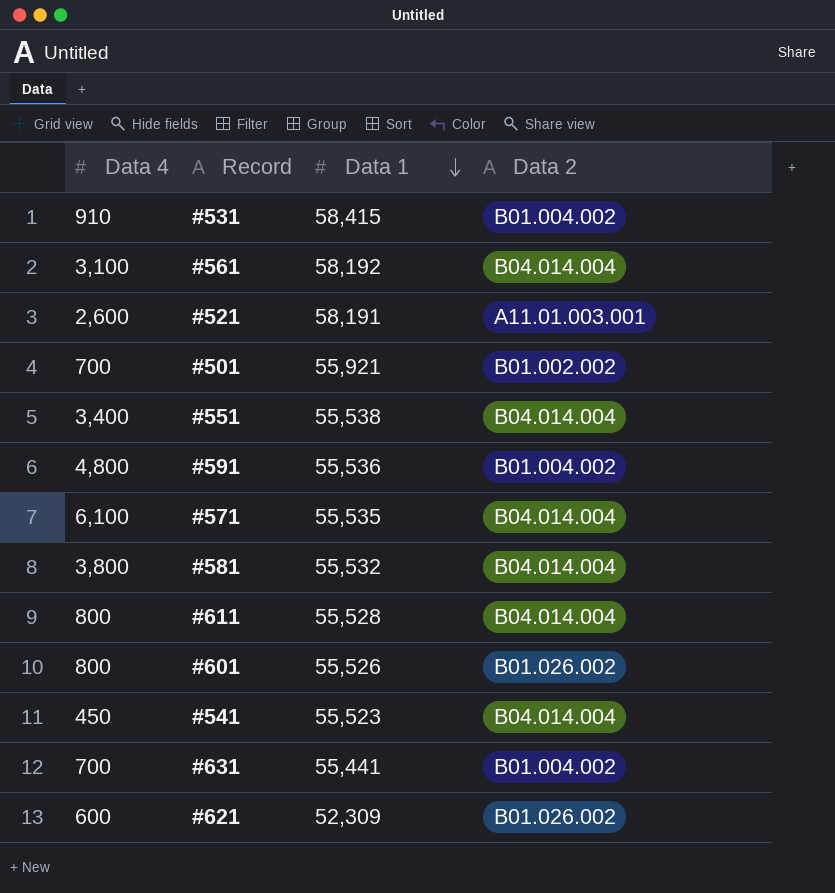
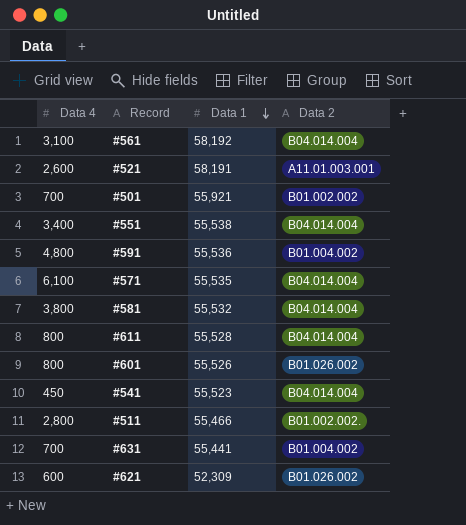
row #531: 910 | 58,415 | B01.004.002 -> none
row #511: none -> 2,800 | 55,466 | В01.002.002.

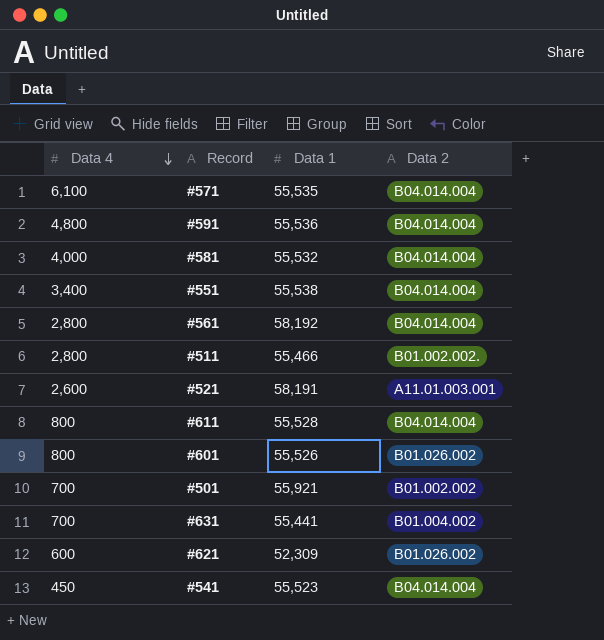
row order: Data 1 descending -> Data 4 descending
#591 | Data 2: B01.004.002 -> В04.014.004
#581 | Data 4: 3,800 -> 4,000
#561 | Data 4: 3,100 -> 2,800

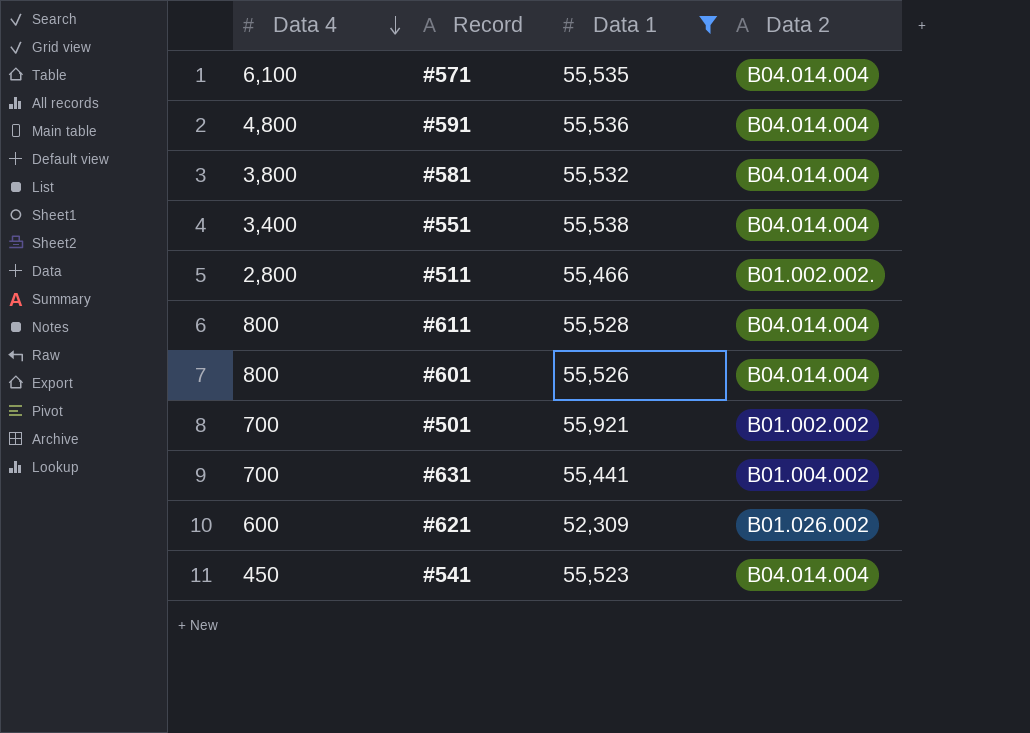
filter: none -> Data 1 <= 55,921
#581 | Data 4: 4,000 -> 3,800
#601 | Data 2: B01.026.002 -> В04.014.004

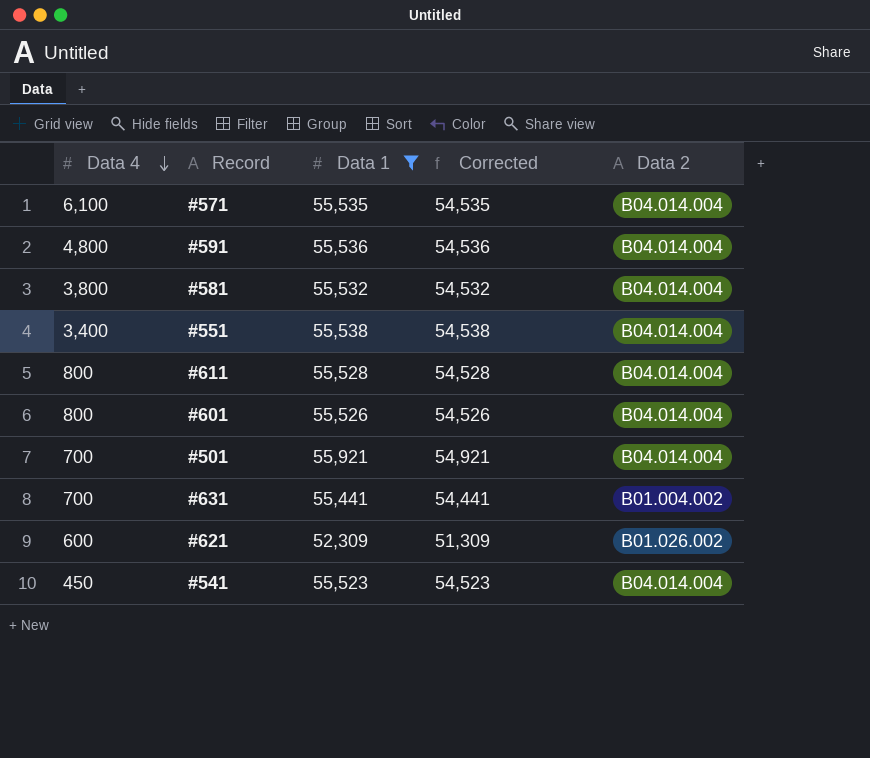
column Corrected | formula: none -> [Data 1] - 1000
row #511: 2,800 | 55,466 | В01.002.002. -> none
#501 | Data 2: В01.002.002 -> В04.014.004

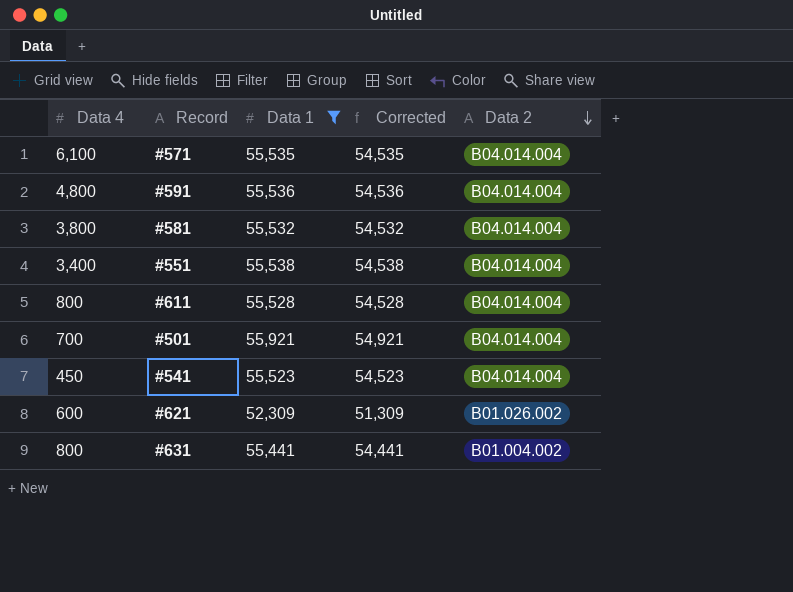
row order: Data 4 descending -> Data 2 descending
row #601: 800 | 55,526 | 54,526 | В04.014.004 -> none
#631 | Data 4: 700 -> 800

